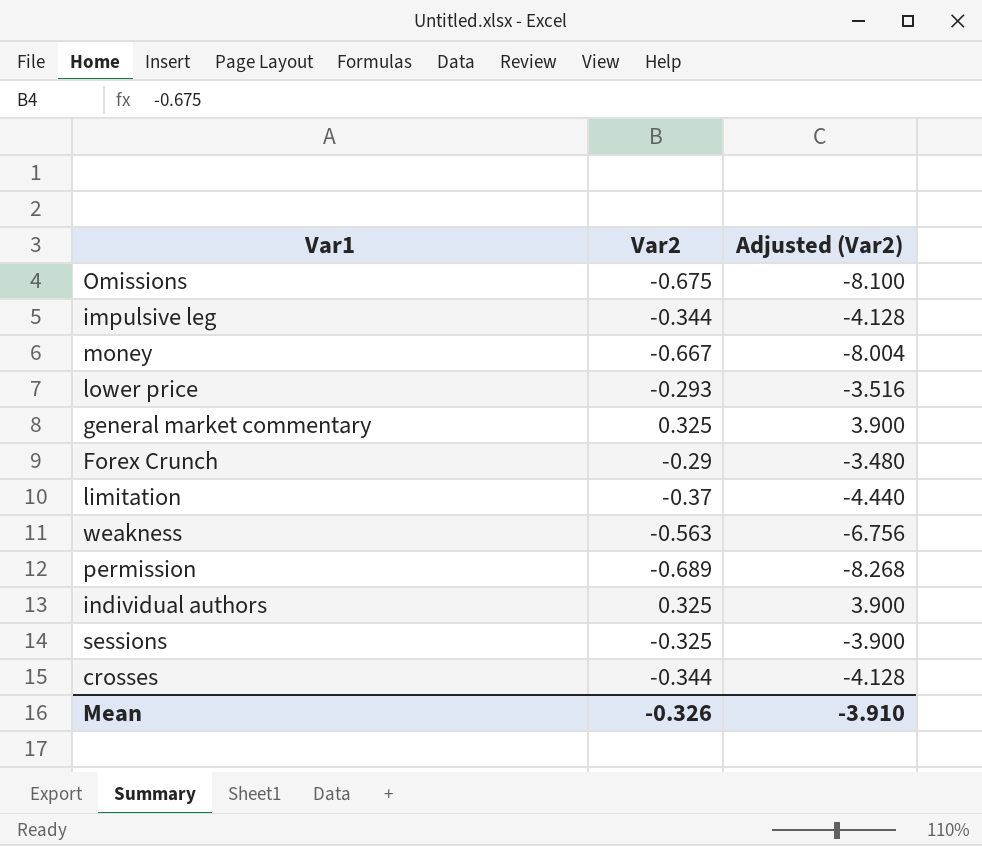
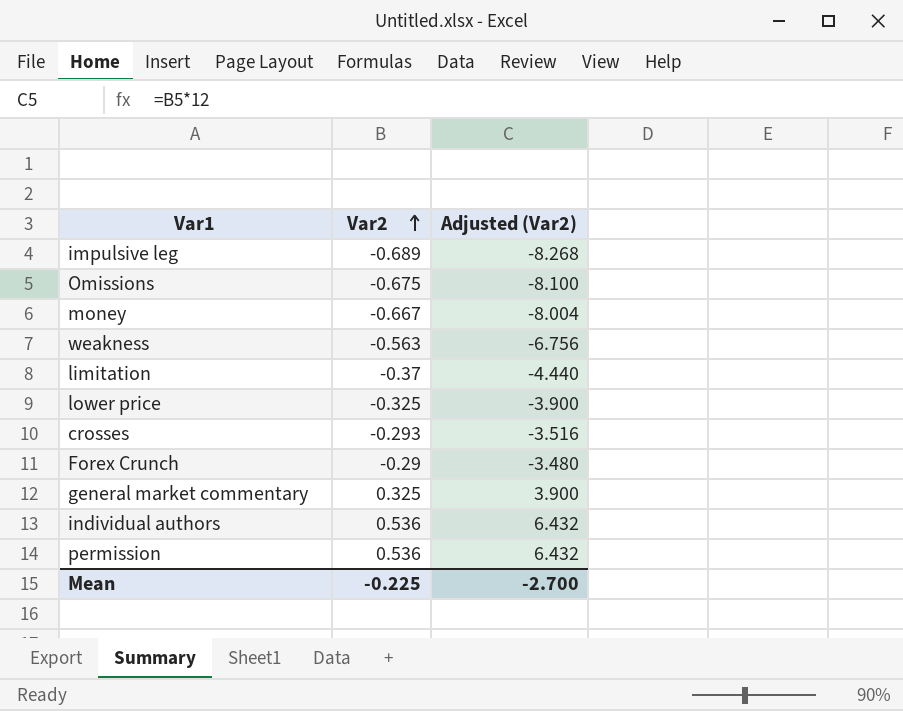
row order: none -> Var2 ascending
row sessions: -0.325 | -3.900 -> none
impulsive leg | Var2: -0.344 -> -0.689
impulsive leg | Adjusted (Var2): -4.128 -> -8.268
lower price | Var2: -0.293 -> -0.325
lower price | Adjusted (Var2): -3.516 -> -3.900
crosses | Var2: -0.344 -> -0.293
crosses | Adjusted (Var2): -4.128 -> -3.516
individual authors | Var2: 0.325 -> 0.536
individual authors | Adjusted (Var2): 3.900 -> 6.432
permission | Var2: -0.689 -> 0.536
permission | Adjusted (Var2): -8.268 -> 6.432
Mean | Var2: -0.326 -> -0.225
Mean | Adjusted (Var2): -3.910 -> -2.700

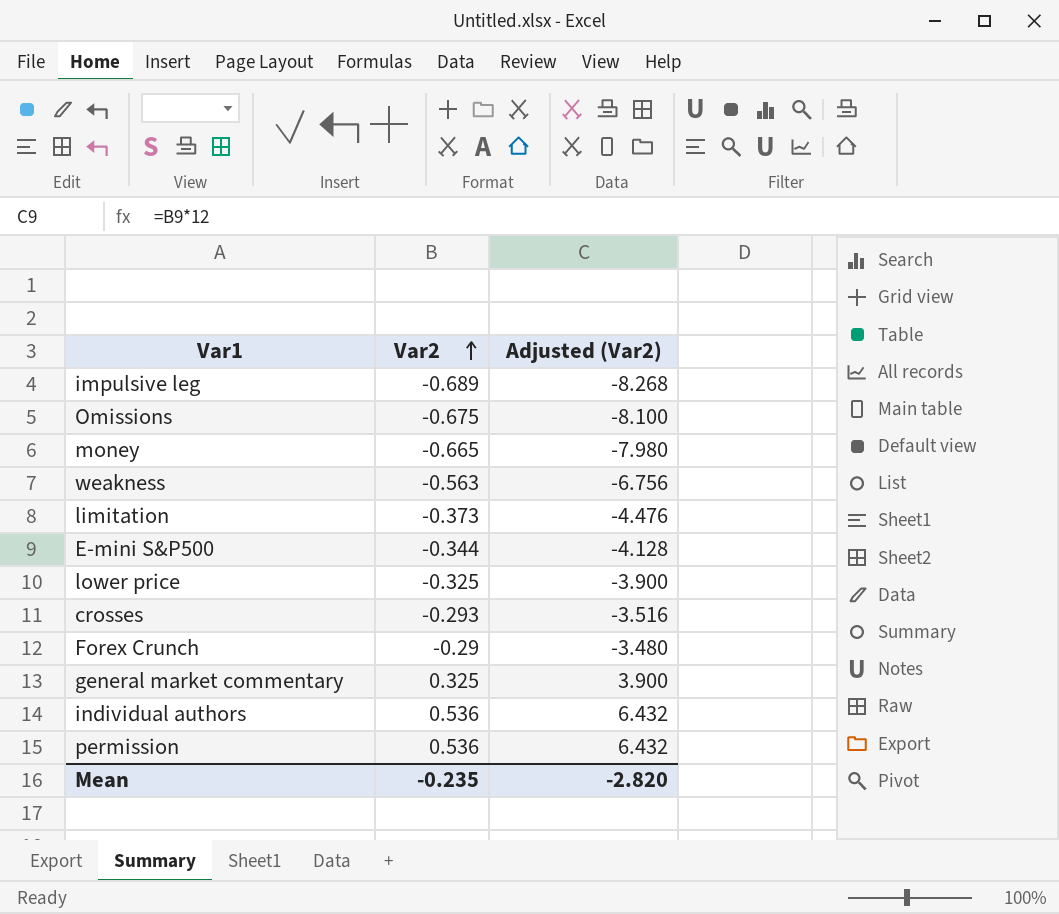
money | Var2: -0.667 -> -0.665
money | Adjusted (Var2): -8.004 -> -7.980
limitation | Var2: -0.37 -> -0.373
limitation | Adjusted (Var2): -4.440 -> -4.476
row E-mini S&P500: none -> -0.344 | -4.128
Mean | Var2: -0.225 -> -0.235
Mean | Adjusted (Var2): -2.700 -> -2.820

